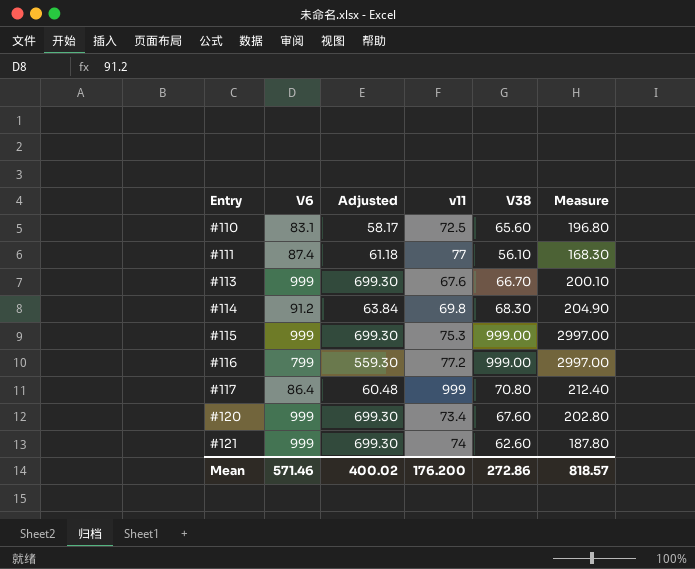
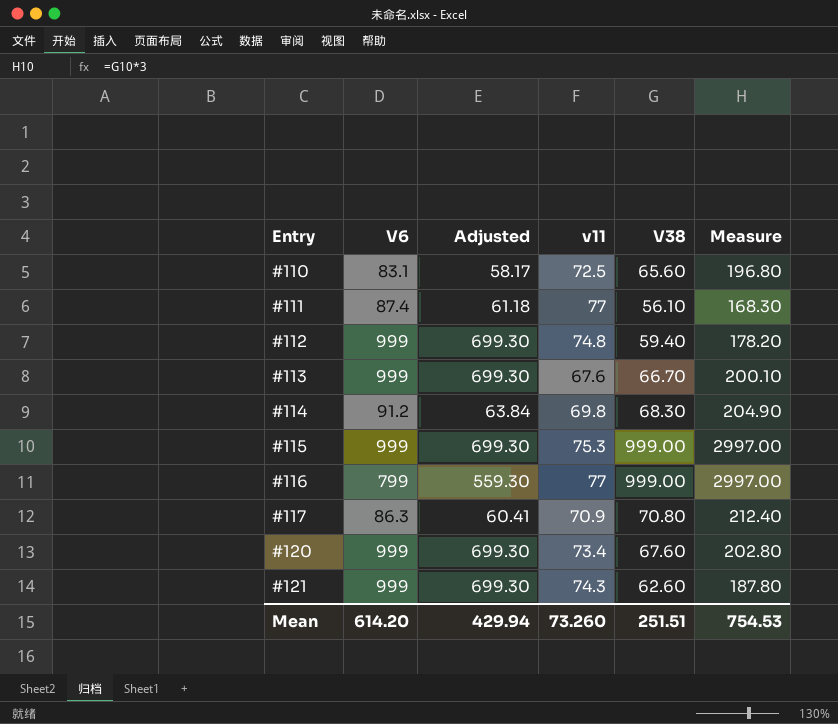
row #112: none -> 999 | 699.30 | 74.8 | 59.40 | 178.20
#116 | v11: 77.2 -> 77
#117 | V6: 86.4 -> 86.3
#117 | Adjusted: 60.48 -> 60.41
#117 | v11: 999 -> 70.9
#121 | v11: 74 -> 74.3
Mean | V6: 571.46 -> 614.20
Mean | Adjusted: 400.02 -> 429.94
Mean | v11: 176.200 -> 73.260
Mean | V38: 272.86 -> 251.51
Mean | Measure: 818.57 -> 754.53

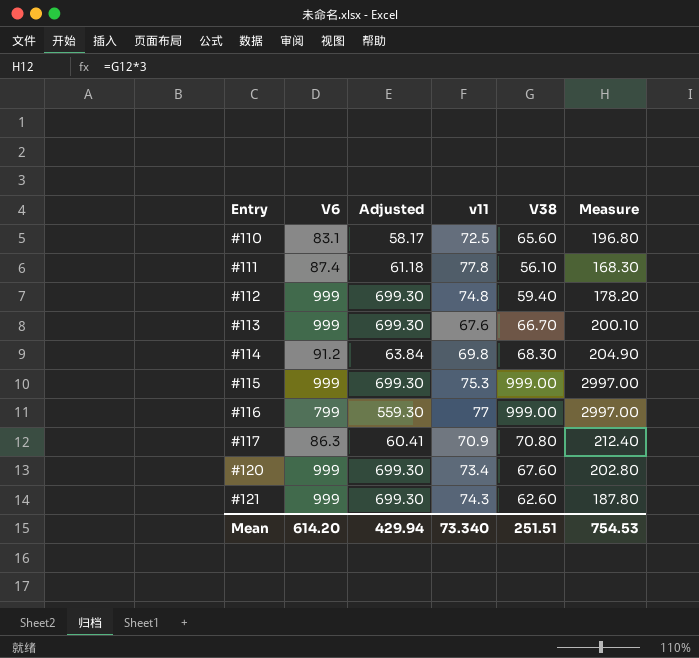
#111 | v11: 77 -> 77.8
Mean | v11: 73.260 -> 73.340

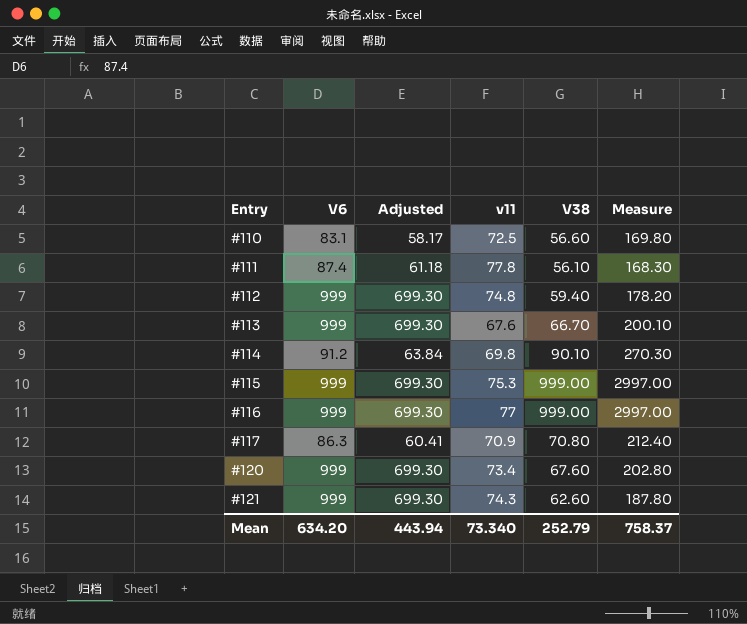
#110 | V38: 65.60 -> 56.60
#110 | Measure: 196.80 -> 169.80
#114 | V38: 68.30 -> 90.10
#114 | Measure: 204.90 -> 270.30
#116 | V6: 799 -> 999
#116 | Adjusted: 559.30 -> 699.30
Mean | V6: 614.20 -> 634.20
Mean | Adjusted: 429.94 -> 443.94
Mean | V38: 251.51 -> 252.79
Mean | Measure: 754.53 -> 758.37

